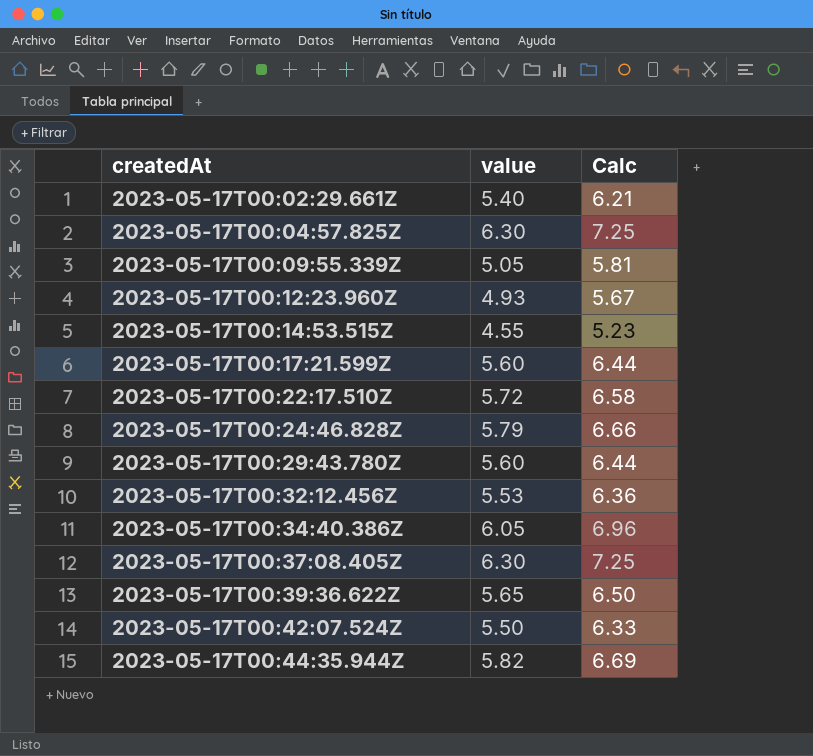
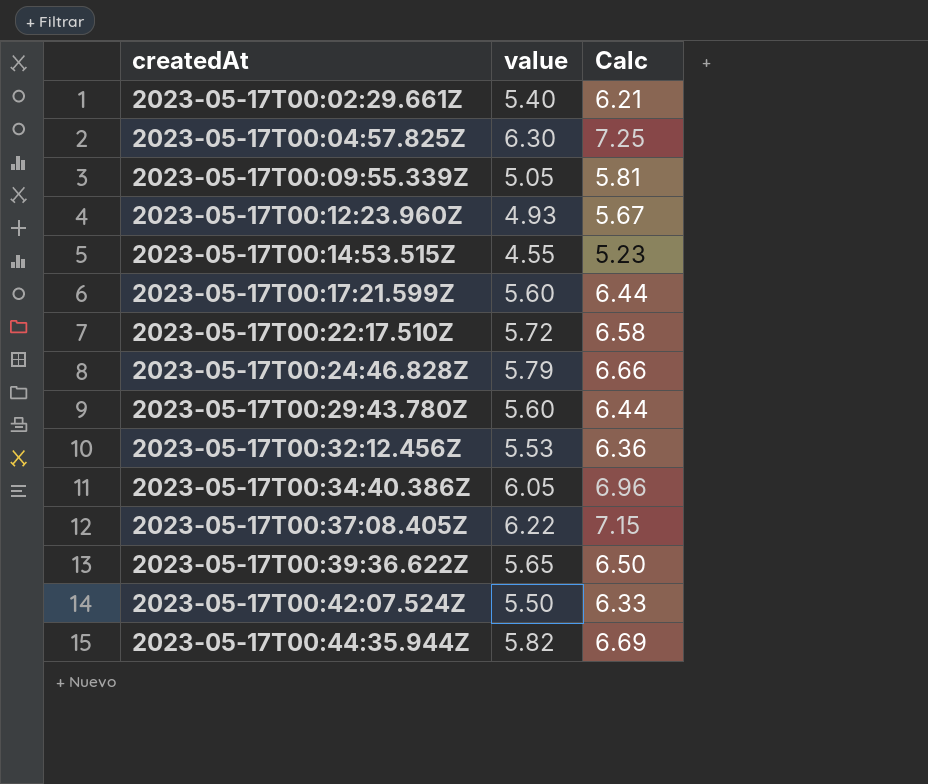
2023-05-17T00:37:08.405Z | value: 6.30 -> 6.22
2023-05-17T00:37:08.405Z | Calc: 7.25 -> 7.15

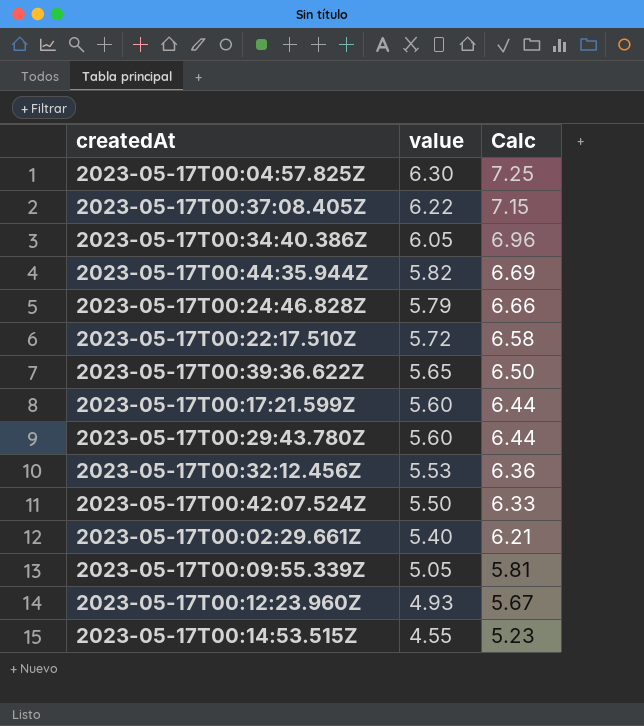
row order: createdAt ascending -> value descending

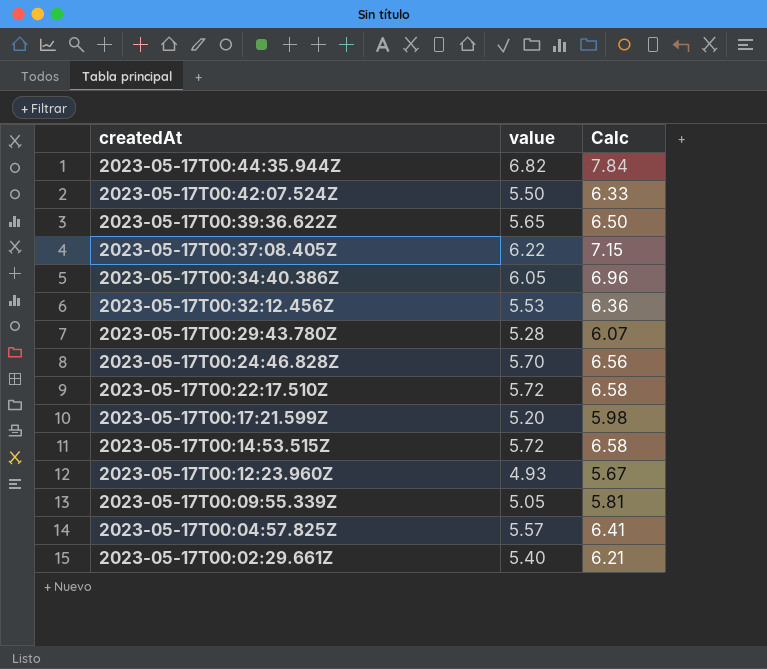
row order: value descending -> createdAt descending
2023-05-17T00:44:35.944Z | value: 5.82 -> 6.82
2023-05-17T00:44:35.944Z | Calc: 6.69 -> 7.84
2023-05-17T00:29:43.780Z | value: 5.60 -> 5.28
2023-05-17T00:29:43.780Z | Calc: 6.44 -> 6.07
2023-05-17T00:24:46.828Z | value: 5.79 -> 5.70
2023-05-17T00:24:46.828Z | Calc: 6.66 -> 6.56
2023-05-17T00:17:21.599Z | value: 5.60 -> 5.20
2023-05-17T00:17:21.599Z | Calc: 6.44 -> 5.98
2023-05-17T00:14:53.515Z | value: 4.55 -> 5.72
2023-05-17T00:14:53.515Z | Calc: 5.23 -> 6.58
2023-05-17T00:04:57.825Z | value: 6.30 -> 5.57
2023-05-17T00:04:57.825Z | Calc: 7.25 -> 6.41

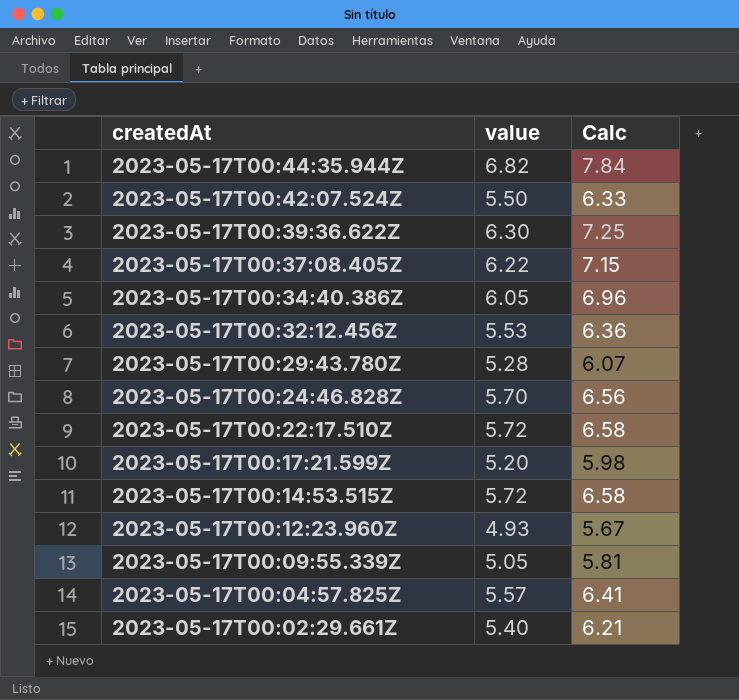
2023-05-17T00:39:36.622Z | value: 5.65 -> 6.30
2023-05-17T00:39:36.622Z | Calc: 6.50 -> 7.25

